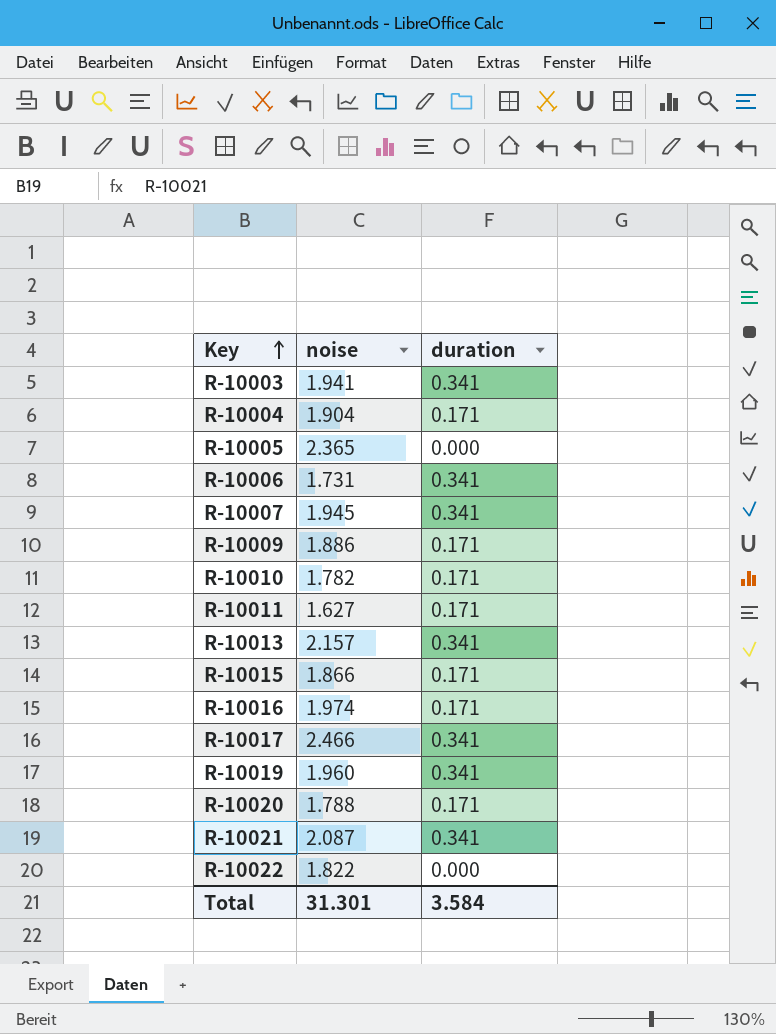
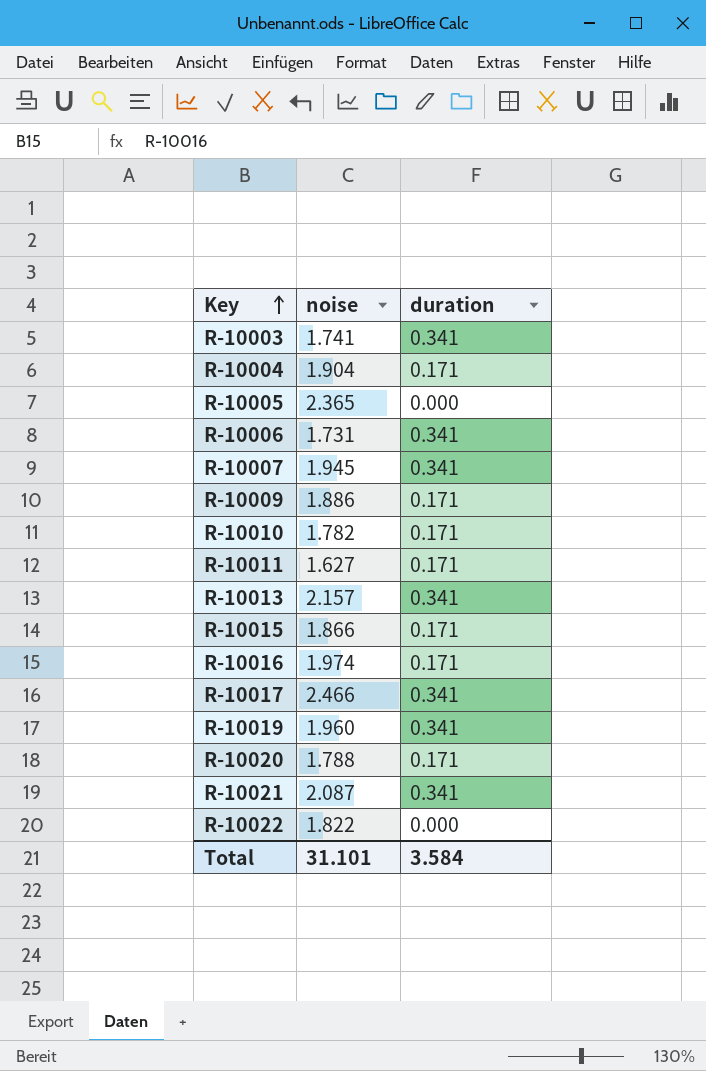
R-10003 | noise: 1.941 -> 1.741
Total | noise: 31.301 -> 31.101

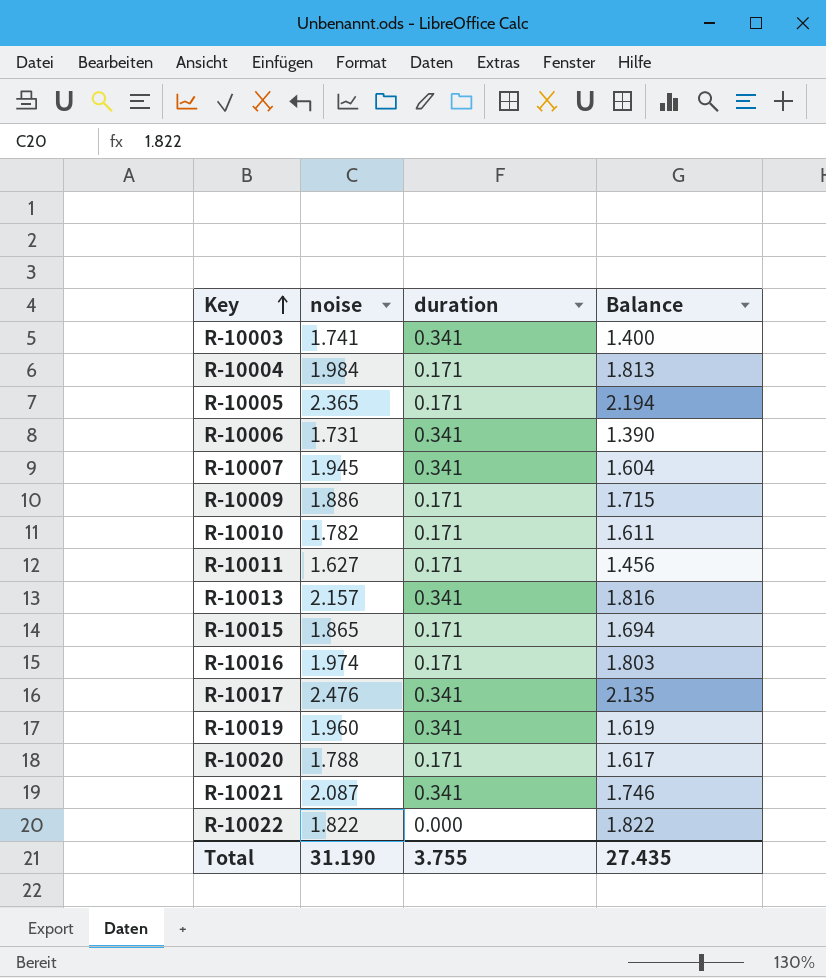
column Balance | formula: none -> [noise] - [duration]
R-10004 | noise: 1.904 -> 1.984
R-10005 | duration: 0.000 -> 0.171
R-10015 | noise: 1.866 -> 1.865
R-10017 | noise: 2.466 -> 2.476
Total | noise: 31.101 -> 31.190
Total | duration: 3.584 -> 3.755

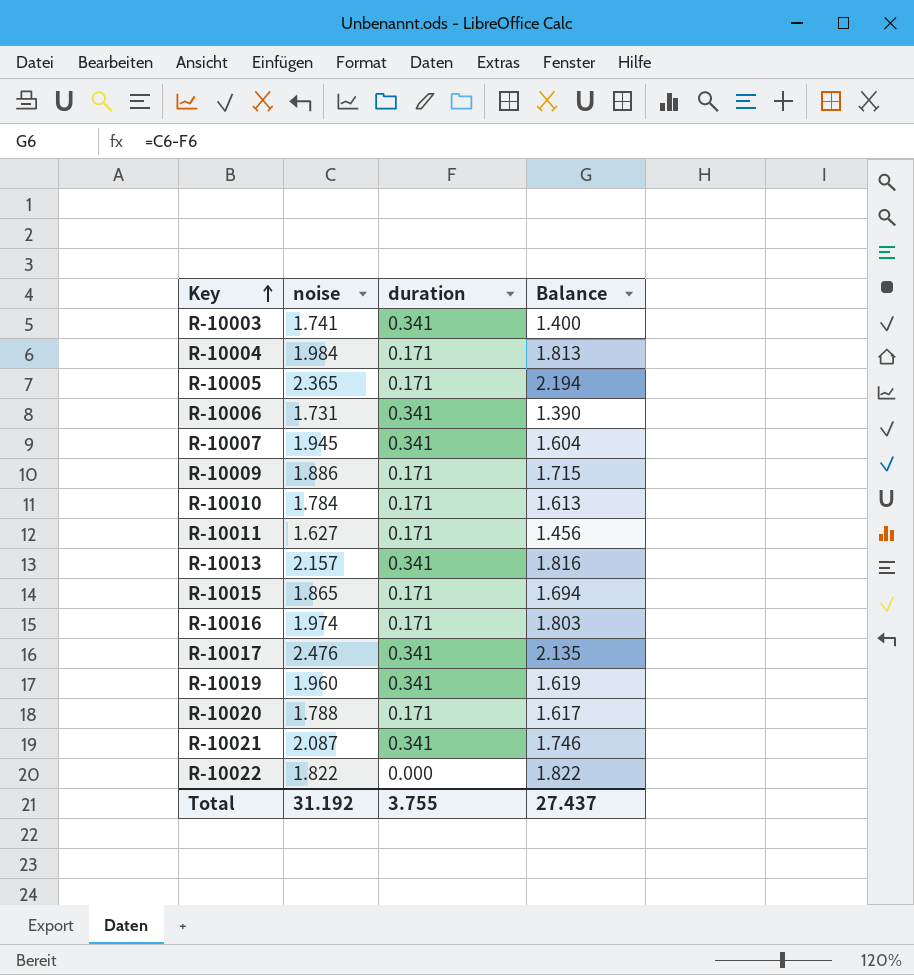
R-10010 | noise: 1.782 -> 1.784
R-10010 | Balance: 1.611 -> 1.613
Total | noise: 31.190 -> 31.192
Total | Balance: 27.435 -> 27.437

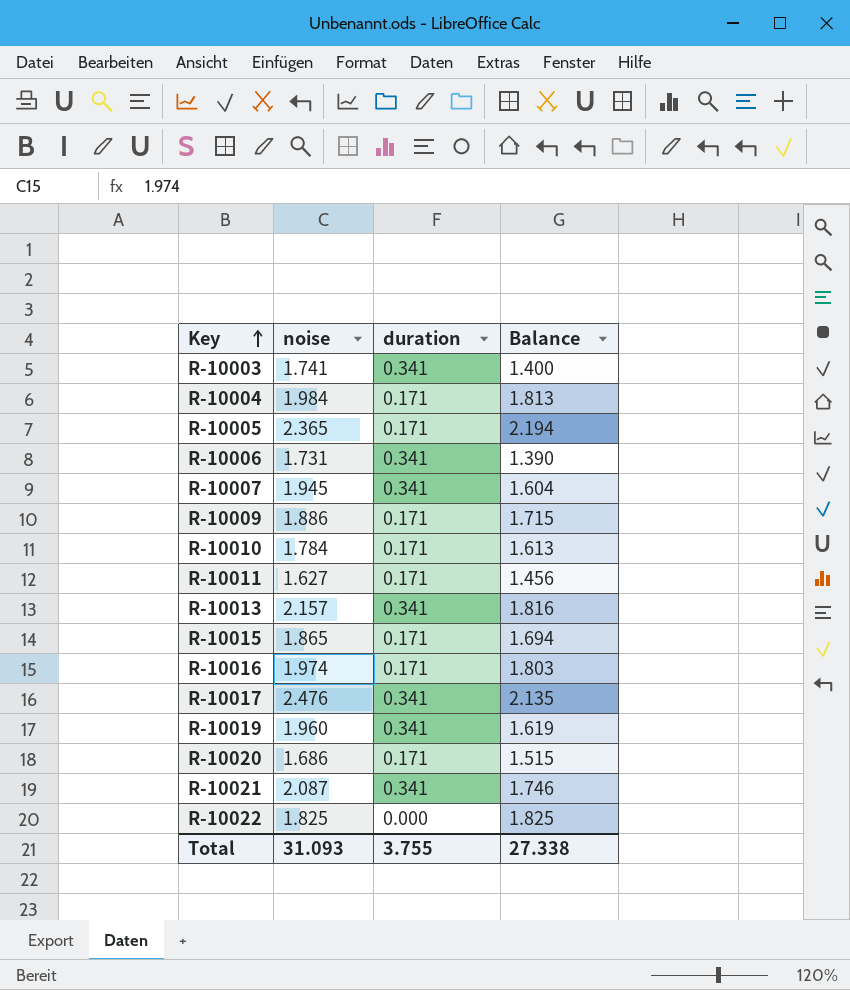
R-10020 | noise: 1.788 -> 1.686
R-10020 | Balance: 1.617 -> 1.515
R-10022 | noise: 1.822 -> 1.825
R-10022 | Balance: 1.822 -> 1.825
Total | noise: 31.192 -> 31.093
Total | Balance: 27.437 -> 27.338

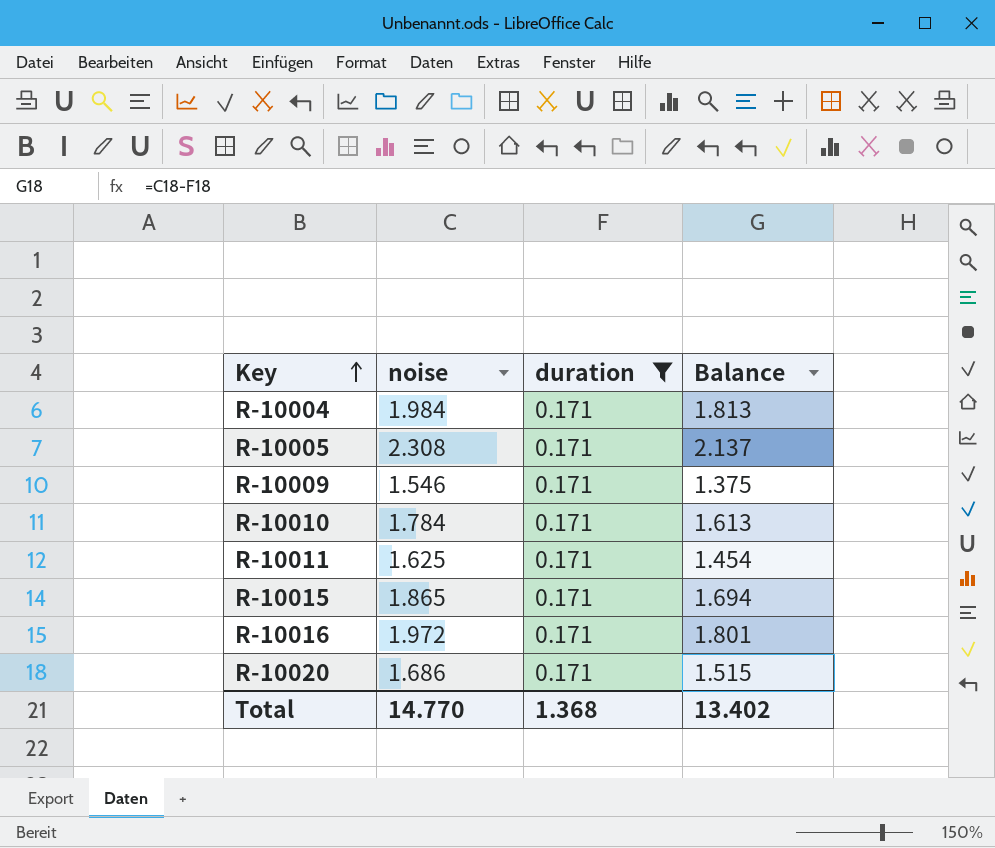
filter: none -> duration = 0.171
R-10005 | noise: 2.365 -> 2.308
R-10005 | Balance: 2.194 -> 2.137
R-10009 | noise: 1.886 -> 1.546
R-10009 | Balance: 1.715 -> 1.375
R-10011 | noise: 1.627 -> 1.625
R-10011 | Balance: 1.456 -> 1.454
R-10016 | noise: 1.974 -> 1.972
R-10016 | Balance: 1.803 -> 1.801
Total | noise: 31.093 -> 14.770
Total | duration: 3.755 -> 1.368
Total | Balance: 27.338 -> 13.402

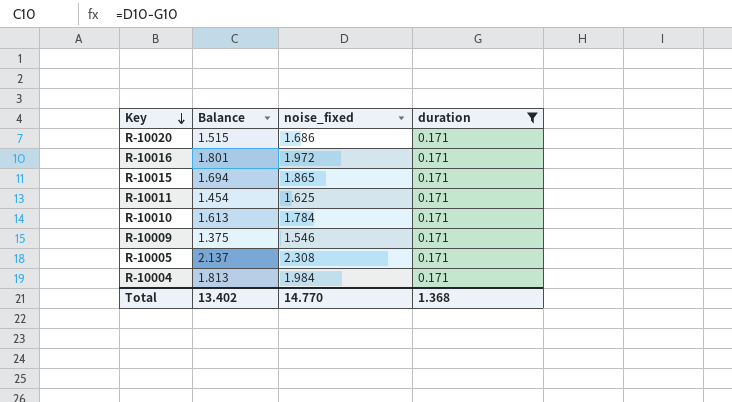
row order: Key ascending -> Key descending
column Balance | position: 4 -> 2
column name: noise -> noise_fixed

